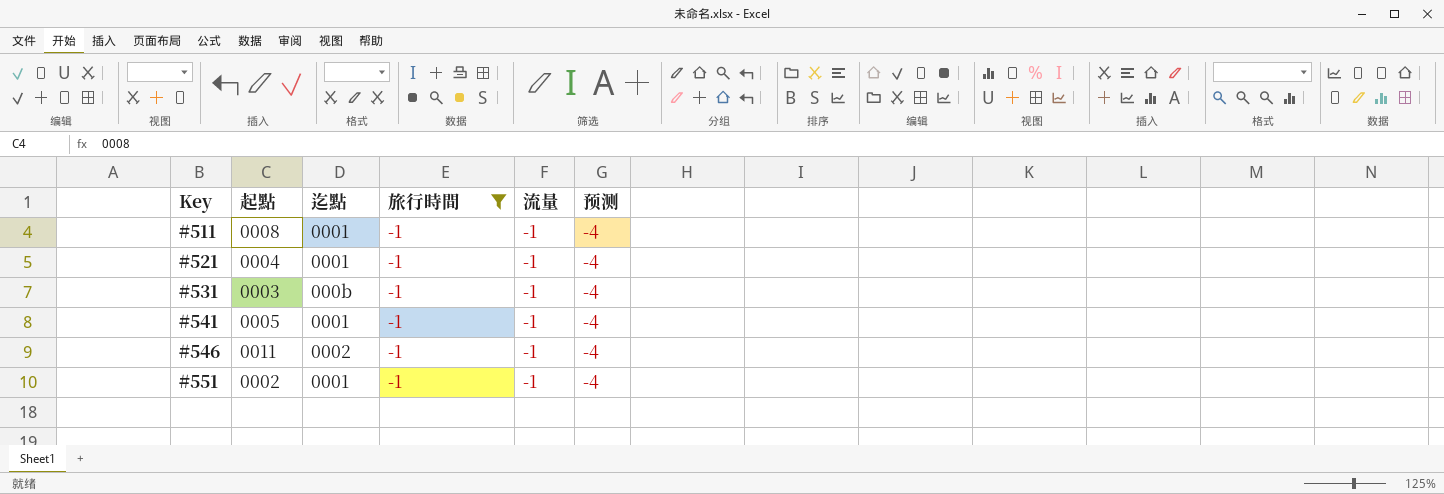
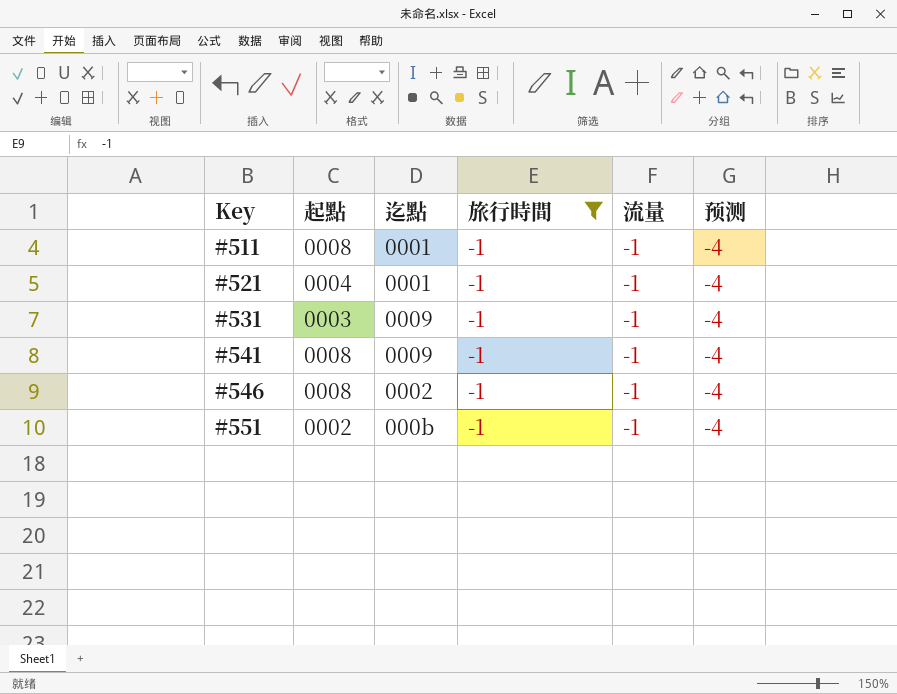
#531 | 迄點: 000b -> 0009
#541 | 起點: 0005 -> 0008
#541 | 迄點: 0001 -> 0009
#546 | 起點: 0011 -> 0008
#551 | 迄點: 0001 -> 000b

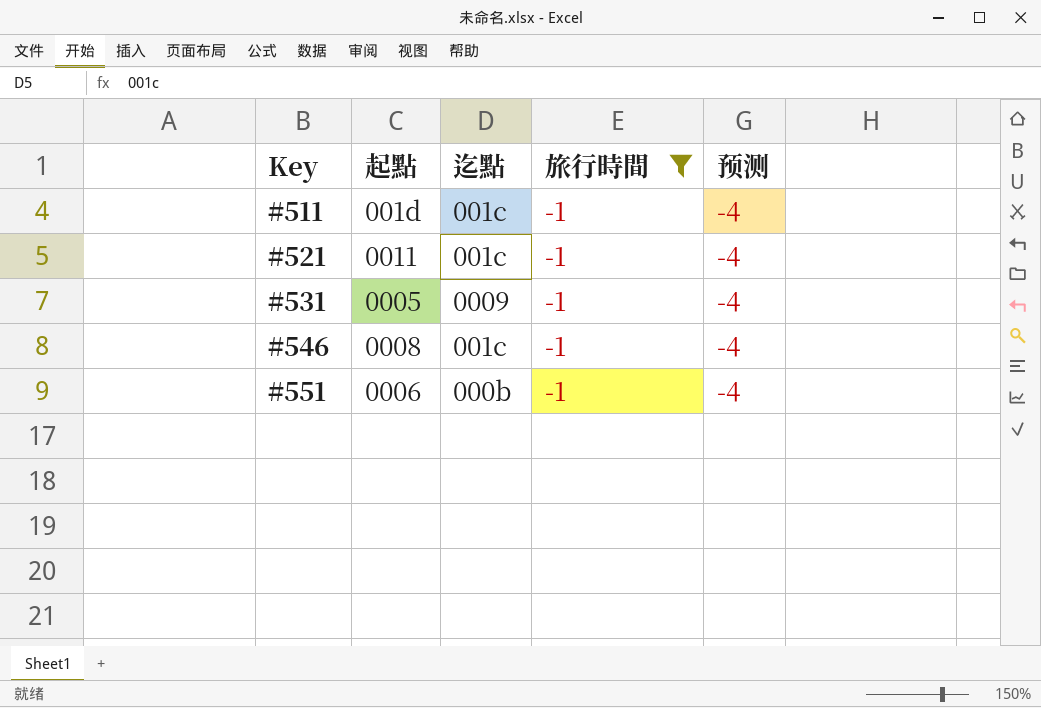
column 流量 | position: 5 -> none
row #541: 0008 | 0009 | -1 | -1 | -4 -> none
#511 | 起點: 0008 -> 001d
#511 | 迄點: 0001 -> 001c
#521 | 起點: 0004 -> 0011
#521 | 迄點: 0001 -> 001c
#531 | 起點: 0003 -> 0005
#546 | 迄點: 0002 -> 001c
#551 | 起點: 0002 -> 0006

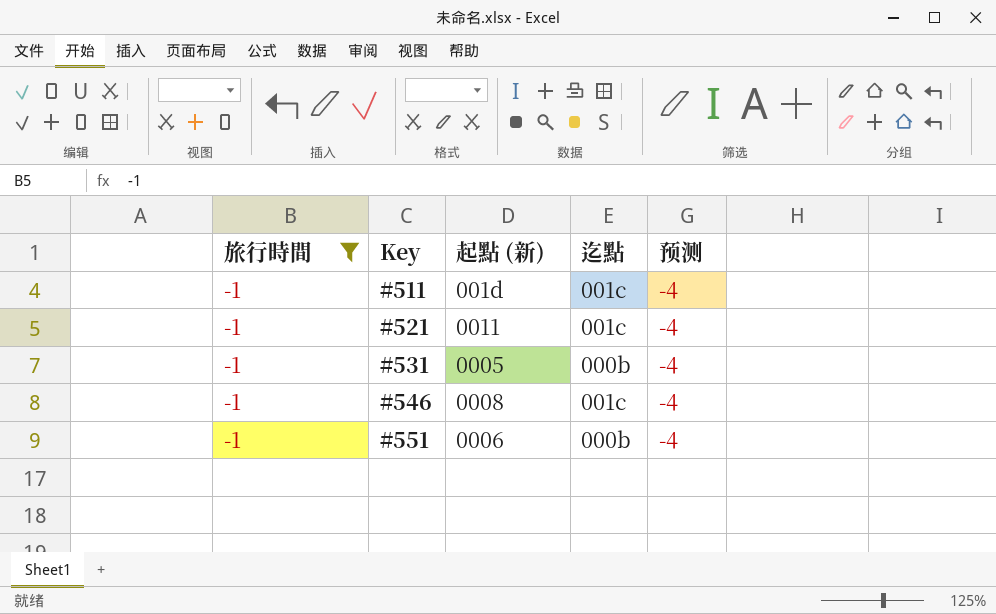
column 旅行時間 | position: 4 -> 1
column name: 起點 -> 起點 (新)
#531 | 迄點: 0009 -> 000b

